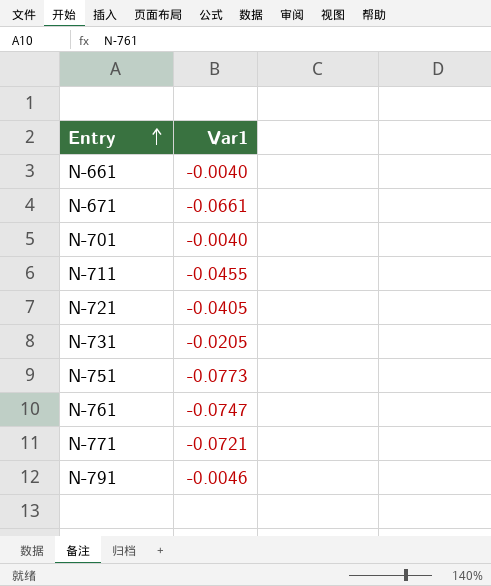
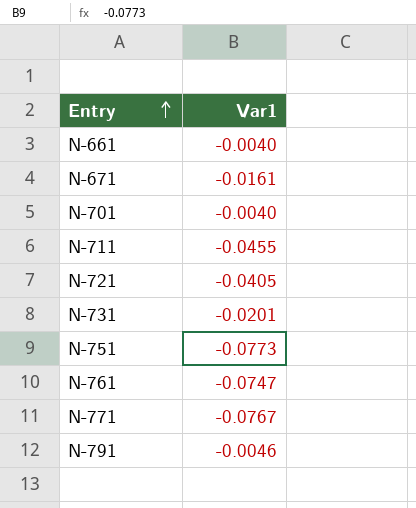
N-671 | Var1: -0.0661 -> -0.0161
N-731 | Var1: -0.0205 -> -0.0201
N-771 | Var1: -0.0721 -> -0.0767

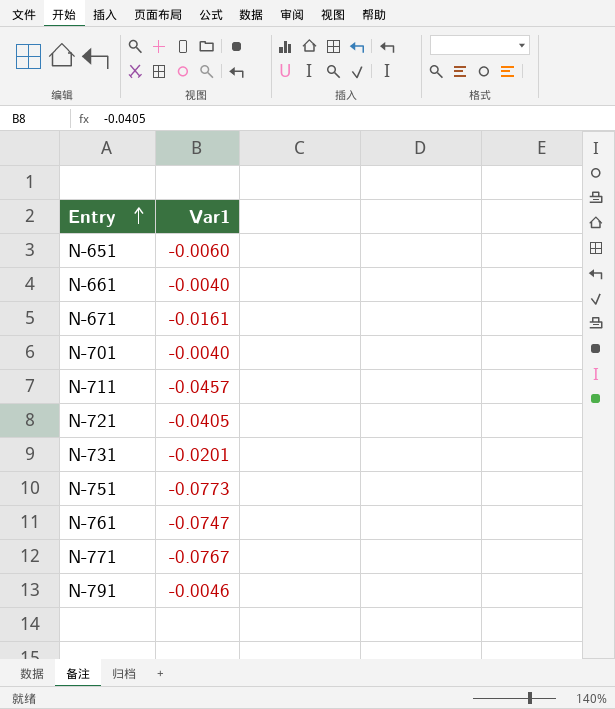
row N-651: none -> -0.0060
N-711 | Var1: -0.0455 -> -0.0457

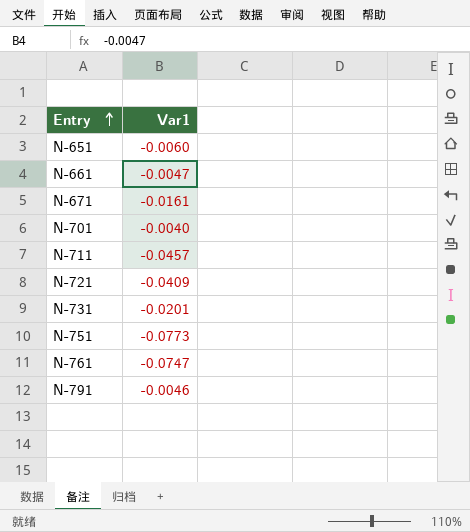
row N-771: -0.0767 -> none
N-661 | Var1: -0.0040 -> -0.0047
N-721 | Var1: -0.0405 -> -0.0409

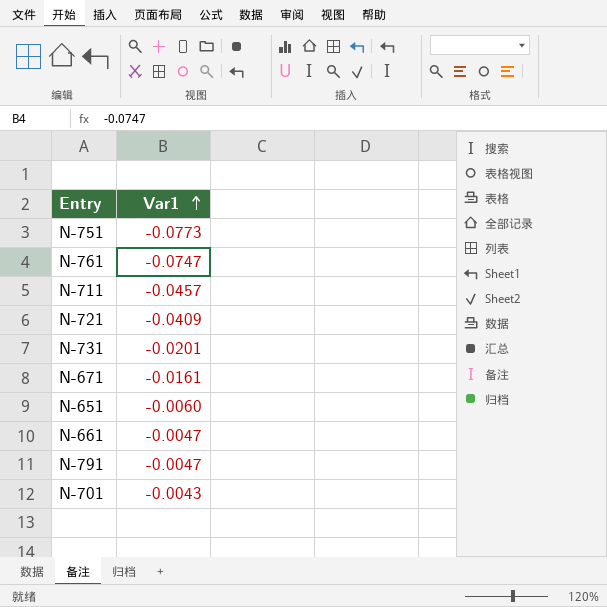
row order: Entry ascending -> Var1 ascending
N-791 | Var1: -0.0046 -> -0.0047
N-701 | Var1: -0.0040 -> -0.0043

